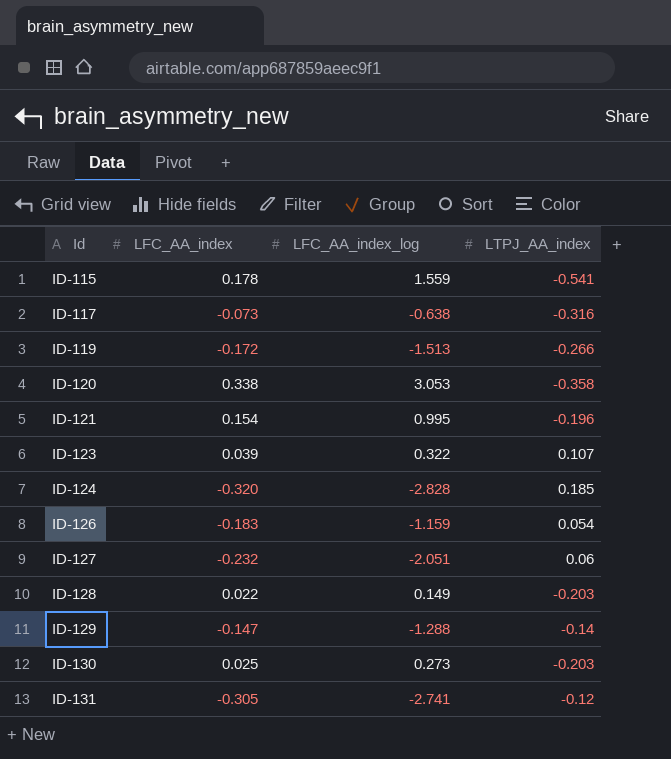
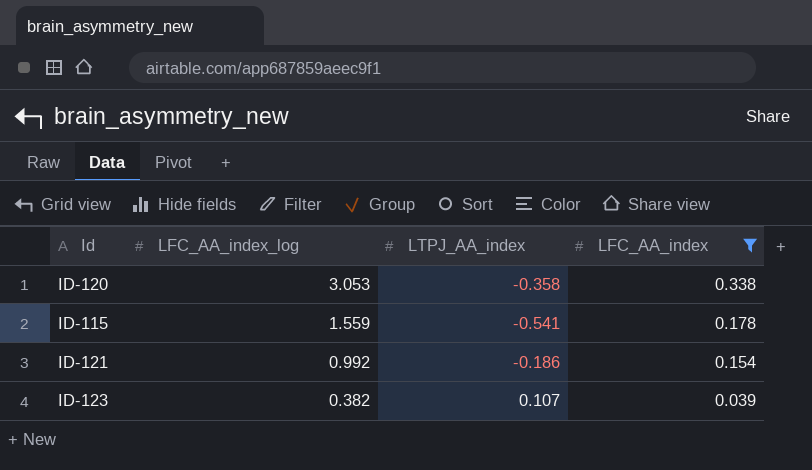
filter: none -> LFC_AA_index >= 0.039
row order: Id ascending -> LFC_AA_index_log descending
column LFC_AA_index | position: 2 -> 4
ID-121 | LFC_AA_index_log: 0.995 -> 0.992
ID-121 | LTPJ_AA_index: -0.196 -> -0.186
ID-123 | LFC_AA_index_log: 0.322 -> 0.382

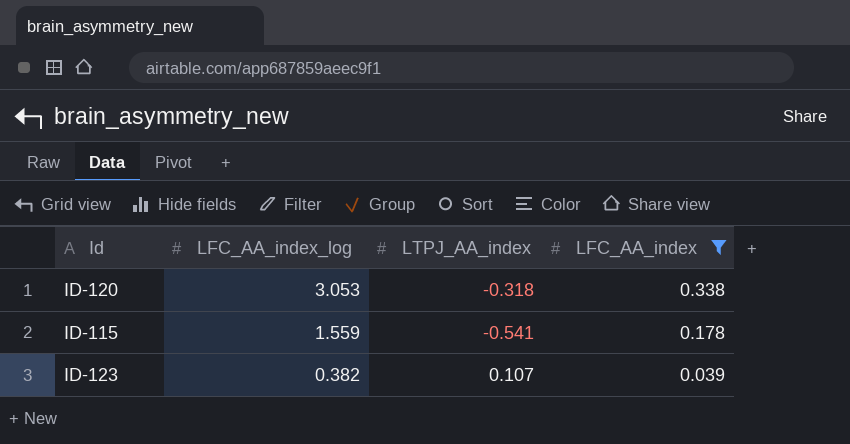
row ID-121: 0.992 | -0.186 | 0.154 -> none
ID-120 | LTPJ_AA_index: -0.358 -> -0.318

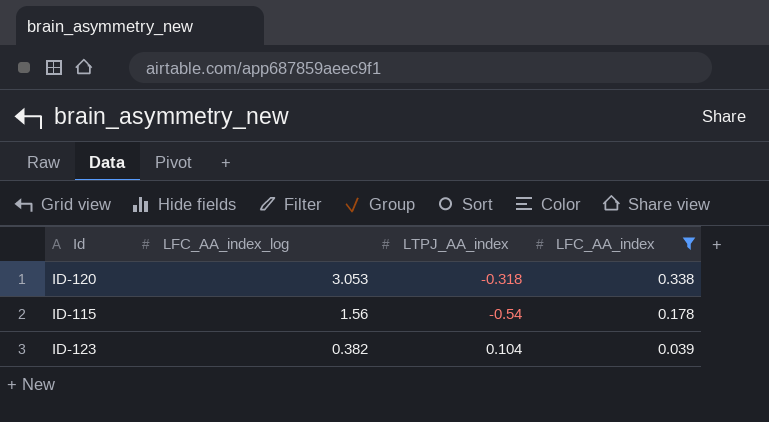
ID-115 | LFC_AA_index_log: 1.559 -> 1.56
ID-115 | LTPJ_AA_index: -0.541 -> -0.54
ID-123 | LTPJ_AA_index: 0.107 -> 0.104

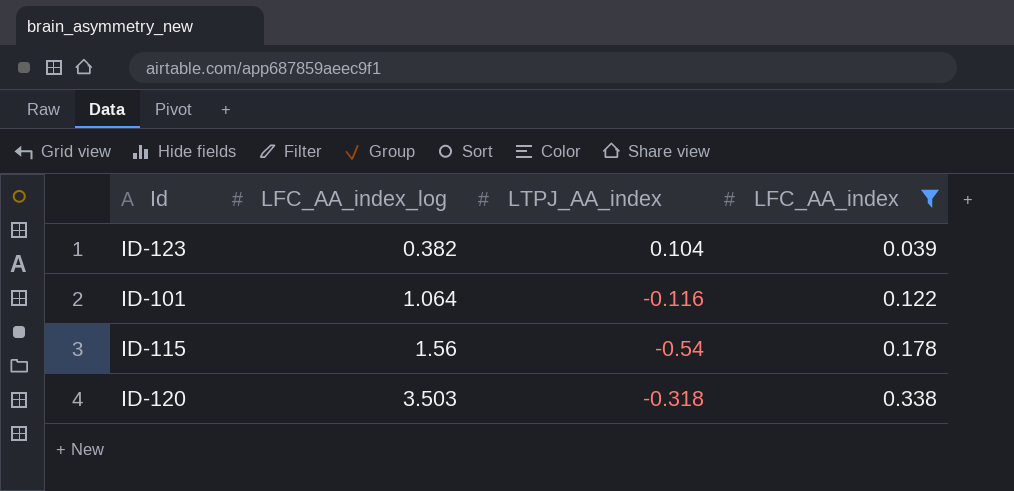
row order: LFC_AA_index_log descending -> LFC_AA_index_log ascending
row ID-101: none -> 1.064 | -0.116 | 0.122
ID-120 | LFC_AA_index_log: 3.053 -> 3.503

